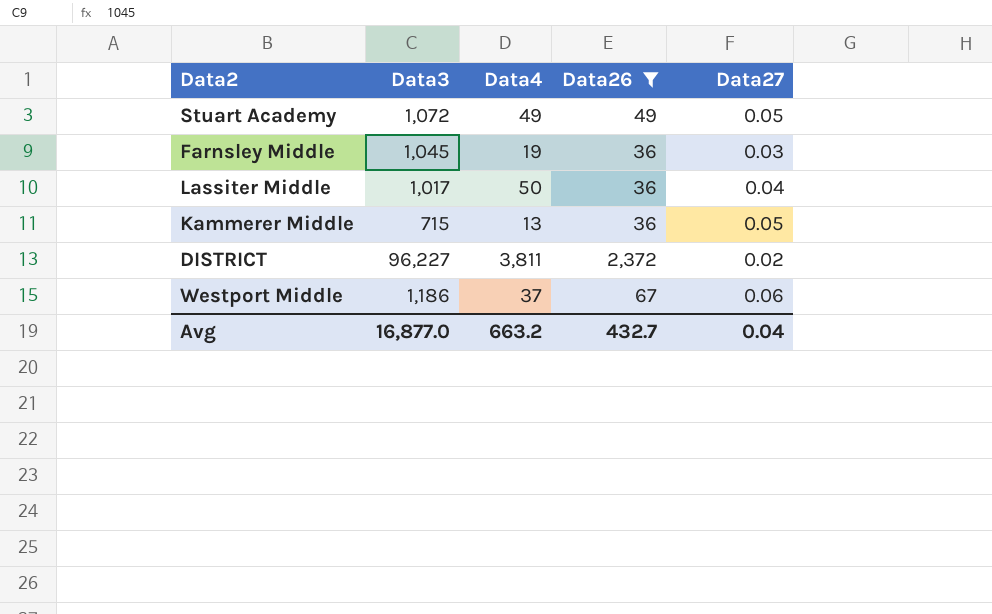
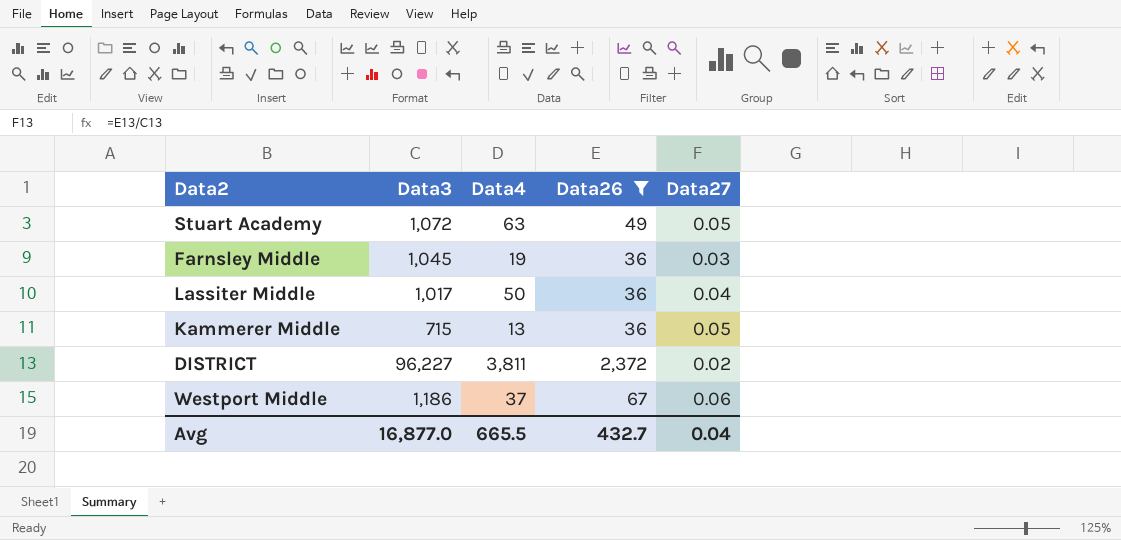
Stuart Academy | Data4: 49 -> 63
Avg | Data4: 663.2 -> 665.5

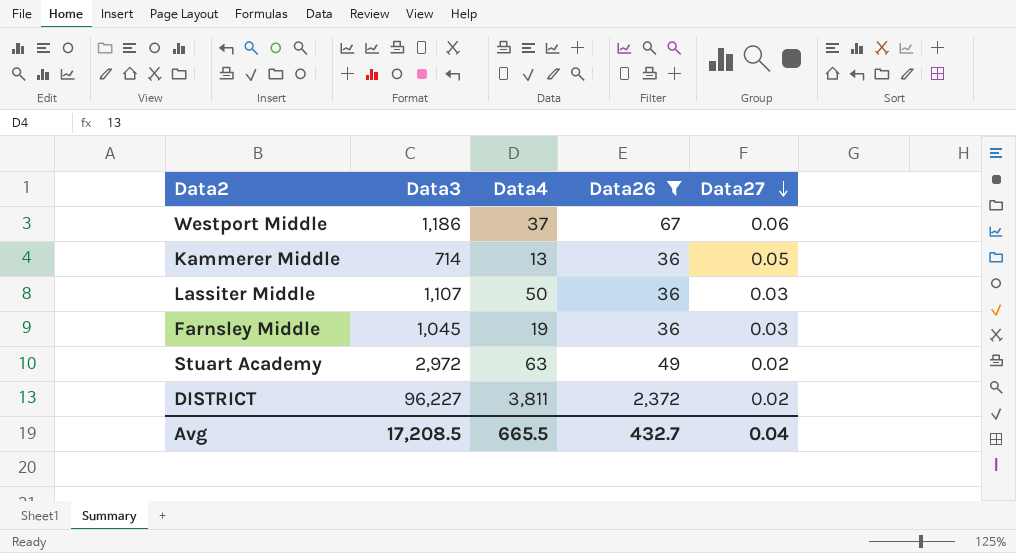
row order: none -> Data27 descending
Kammerer Middle | Data3: 715 -> 714
Lassiter Middle | Data3: 1,017 -> 1,107
Lassiter Middle | Data27: 0.04 -> 0.03
Stuart Academy | Data3: 1,072 -> 2,972
Stuart Academy | Data27: 0.05 -> 0.02
Avg | Data3: 16,877.0 -> 17,208.5

